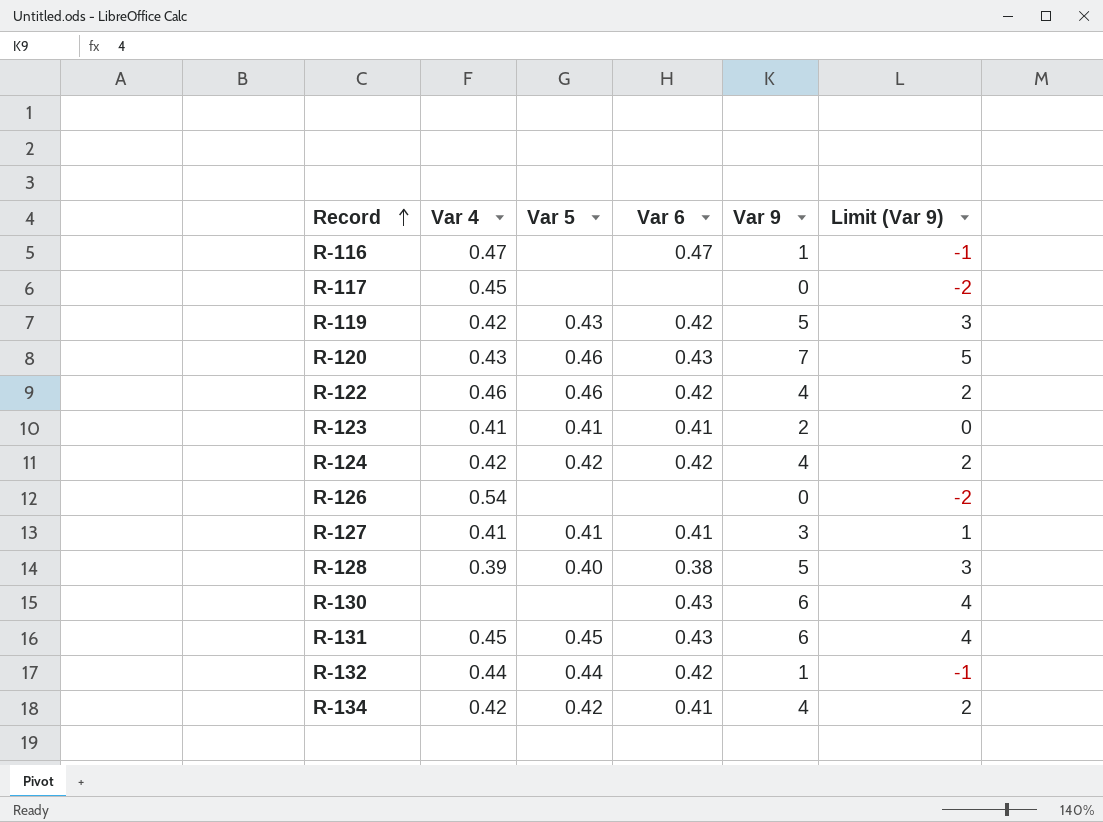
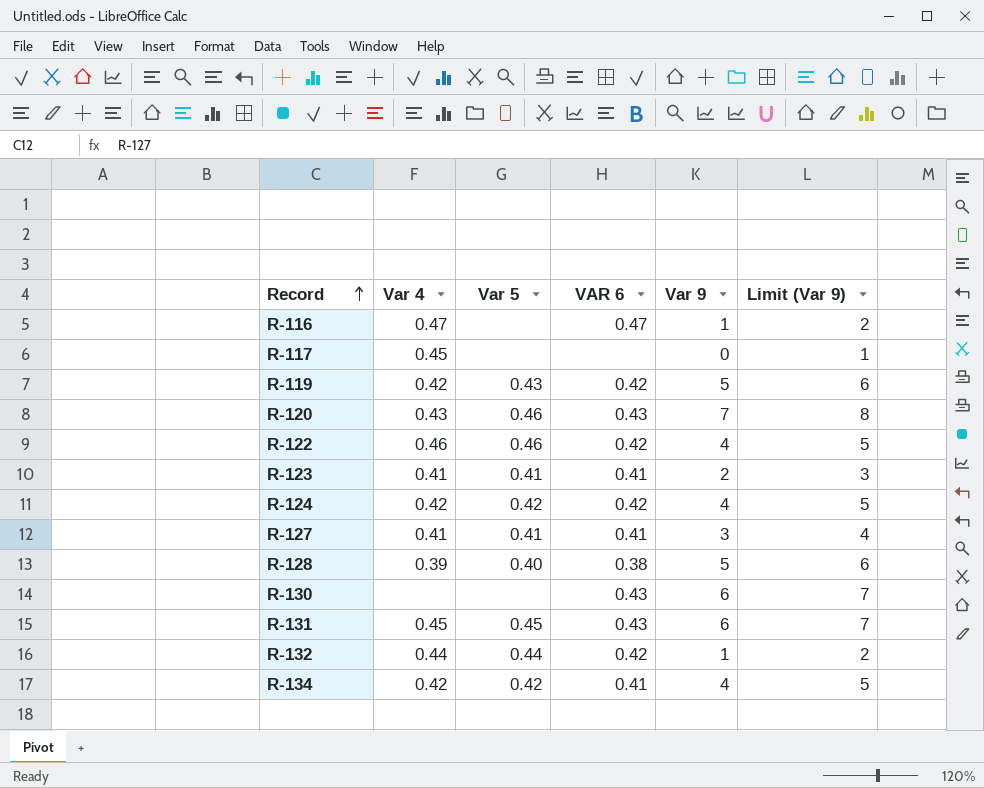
column name: Var 6 -> VAR 6
column Limit (Var 9) | formula: [Var 9] - 2 -> [Var 9] + 1
row R-126: 0.54 | none | none | 0 | -2 -> none

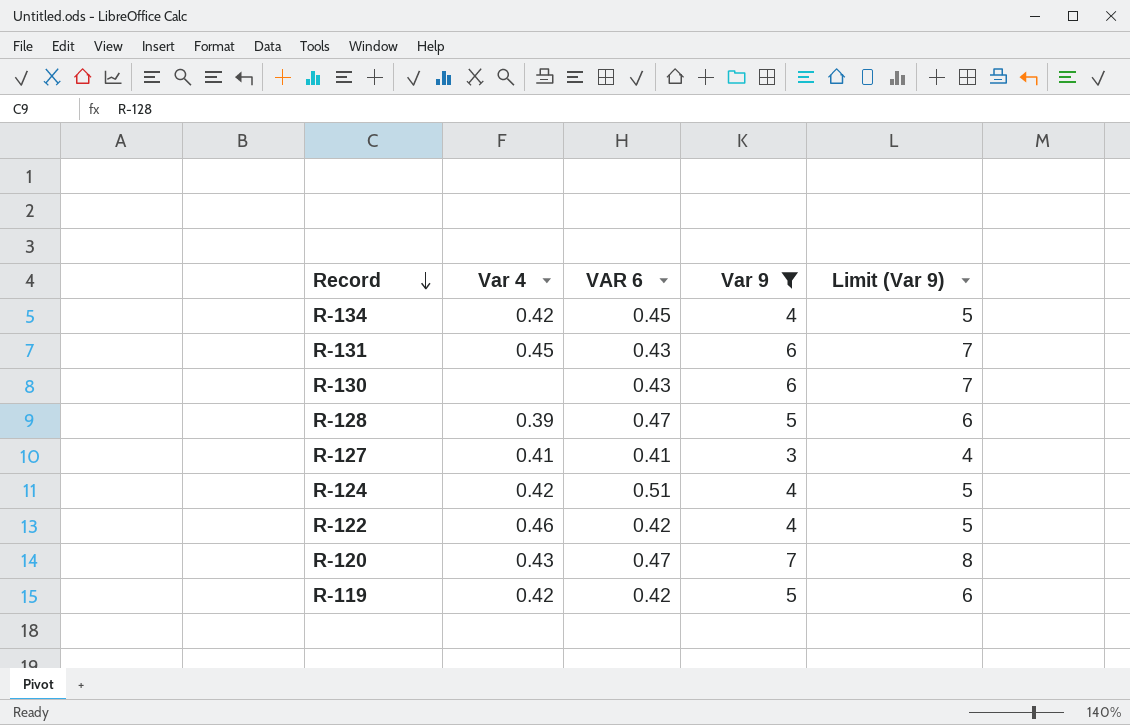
filter: none -> Var 9 >= 3
row order: Record ascending -> Record descending
column Var 5 | position: 3 -> none
R-134 | VAR 6: 0.41 -> 0.45
R-128 | VAR 6: 0.38 -> 0.47
R-124 | VAR 6: 0.42 -> 0.51
R-120 | VAR 6: 0.43 -> 0.47

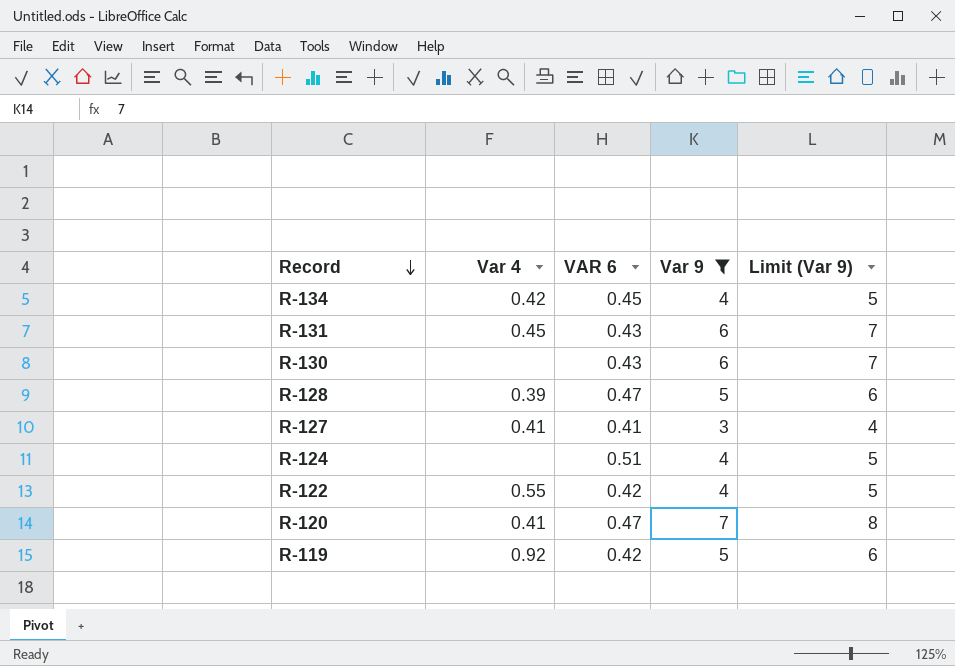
R-124 | Var 4: 0.42 -> none
R-122 | Var 4: 0.46 -> 0.55
R-120 | Var 4: 0.43 -> 0.41
R-119 | Var 4: 0.42 -> 0.92

